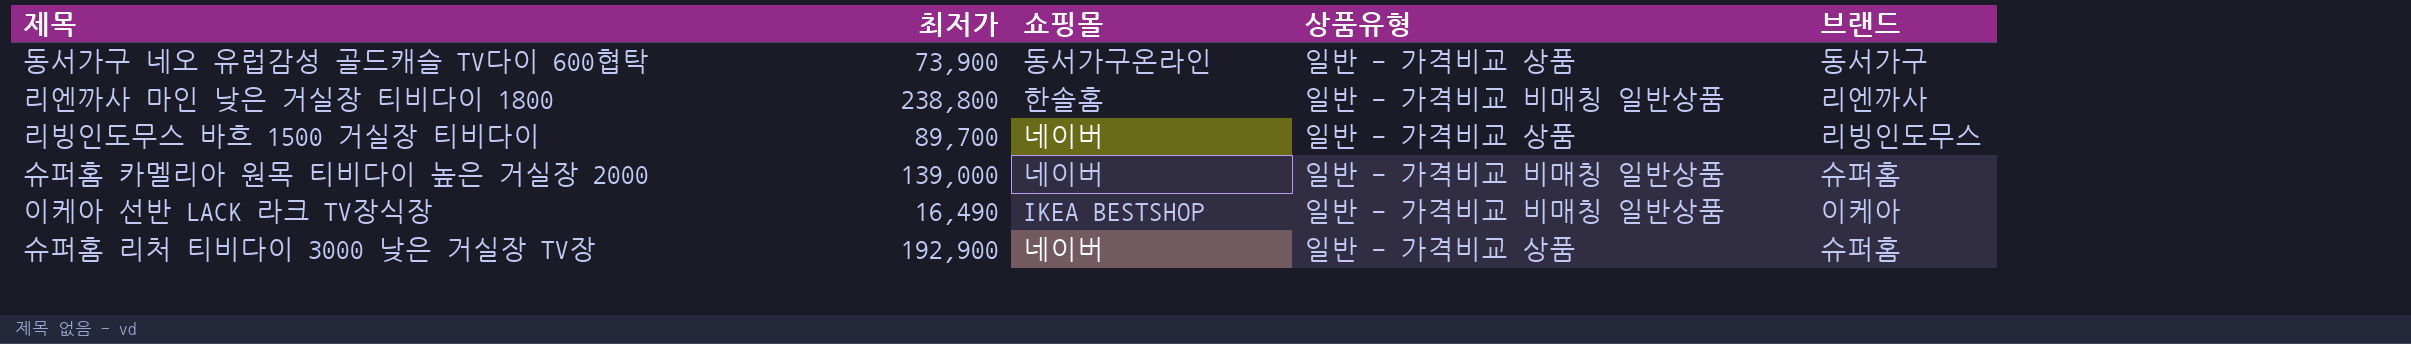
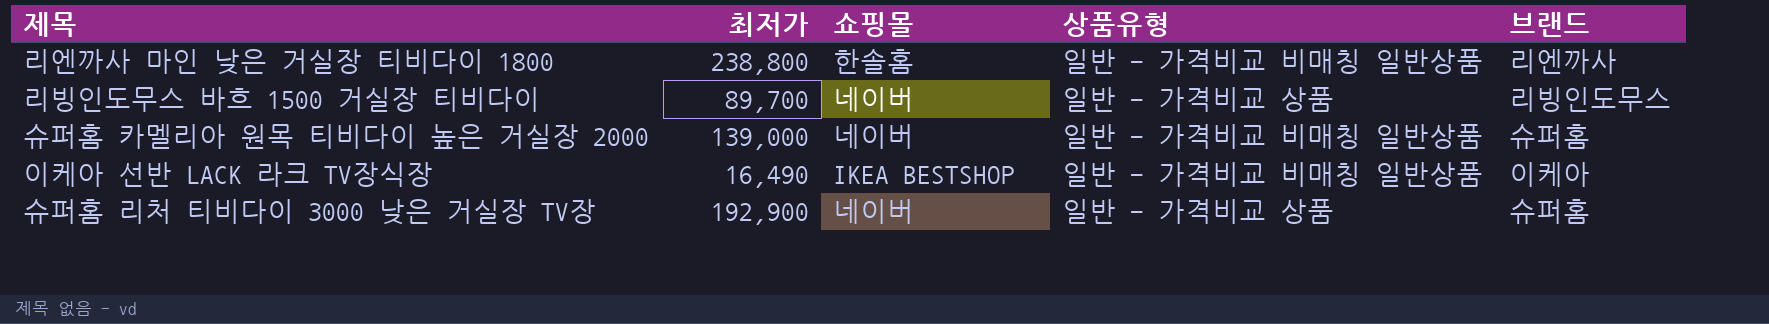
row 동서가구 네오 유럽감성 골드캐슬 TV다이 600협탁: 73,900 | 동서가구온라인 | 일반 - 가격비교 상품 | 동서가구 -> none

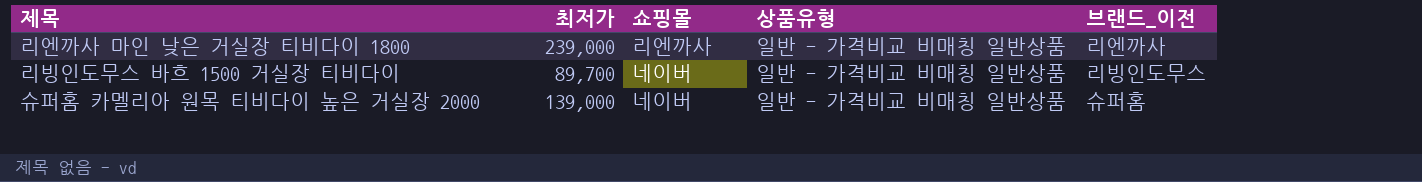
column name: 브랜드 -> 브랜드_이전
row 이케아 선반 LACK 라크 TV장식장: 16,490 | IKEA BESTSHOP | 일반 - 가격비교 비매칭 일반상품 | 이케아 -> none
row 슈퍼홈 리처 티비다이 3000 낮은 거실장 TV장: 192,900 | 네이버 | 일반 - 가격비교 상품 | 슈퍼홈 -> none
리엔까사 마인 낮은 거실장 티비다이 1800 | 최저가: 238,800 -> 239,000
리엔까사 마인 낮은 거실장 티비다이 1800 | 쇼핑몰: 한솔홈 -> 리엔까사
리빙인도무스 바흐 1500 거실장 티비다이 | 상품유형: 일반 - 가격비교 상품 -> 일반 - 가격비교 비매칭 일반상품

